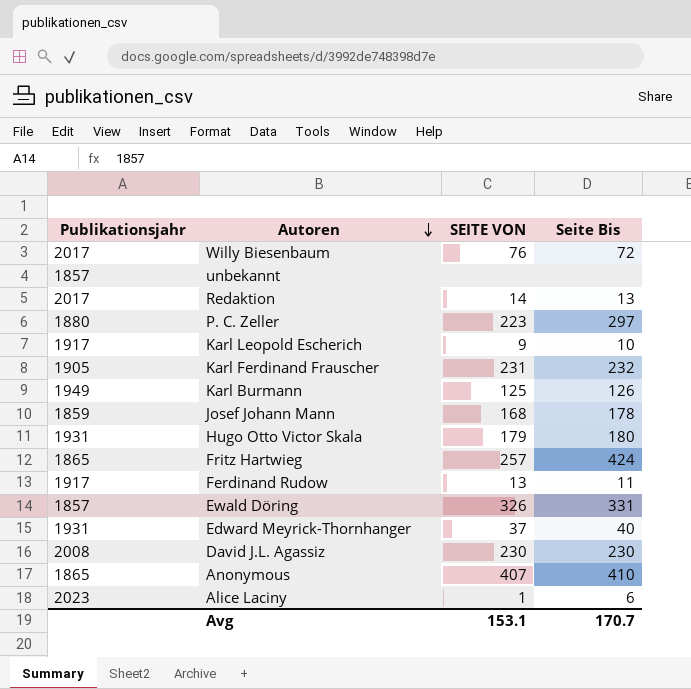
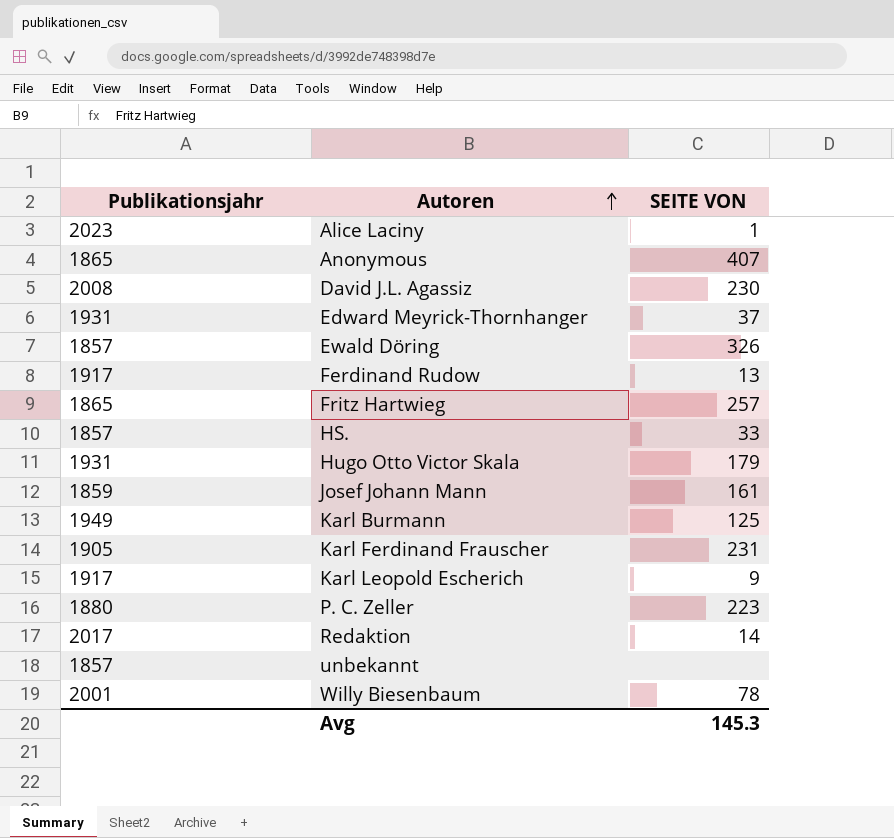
row order: Autoren descending -> Autoren ascending
column Seite Bis | position: 4 -> none
row HS.: none -> 1857 | 33
Josef Johann Mann | SEITE VON: 168 -> 161
Willy Biesenbaum | Publikationsjahr: 2017 -> 2001
Willy Biesenbaum | SEITE VON: 76 -> 78
Avg | SEITE VON: 153.1 -> 145.3

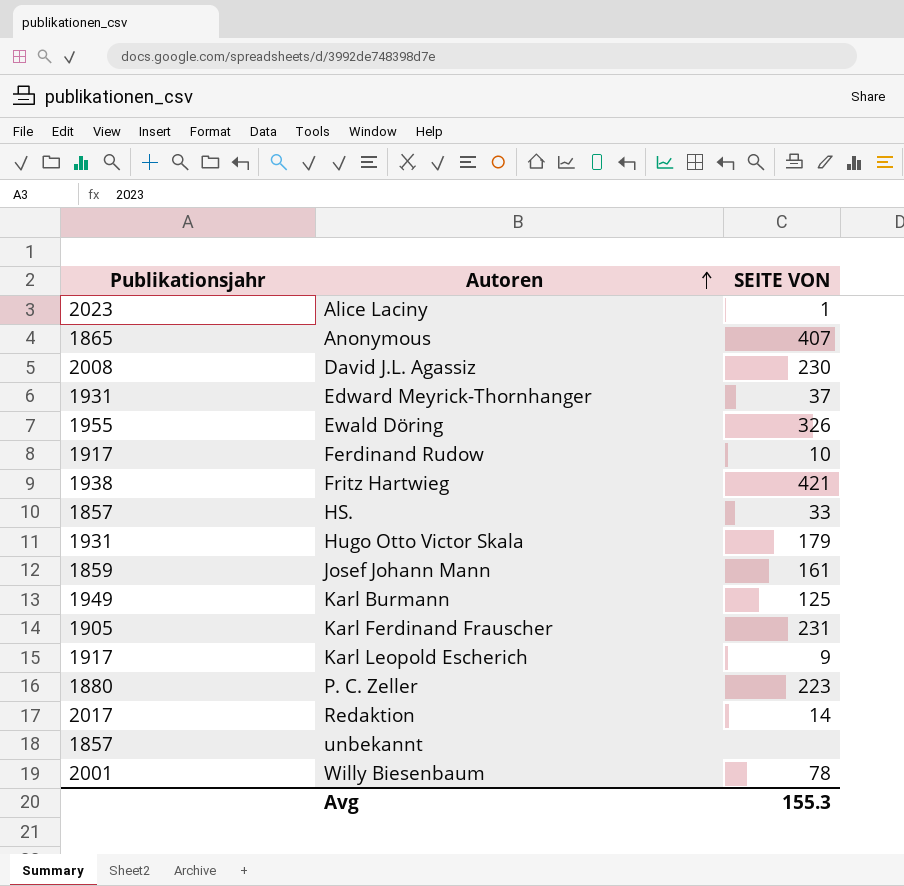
Ewald Döring | Publikationsjahr: 1857 -> 1955
Ferdinand Rudow | SEITE VON: 13 -> 10
Fritz Hartwieg | Publikationsjahr: 1865 -> 1938
Fritz Hartwieg | SEITE VON: 257 -> 421
Avg | SEITE VON: 145.3 -> 155.3

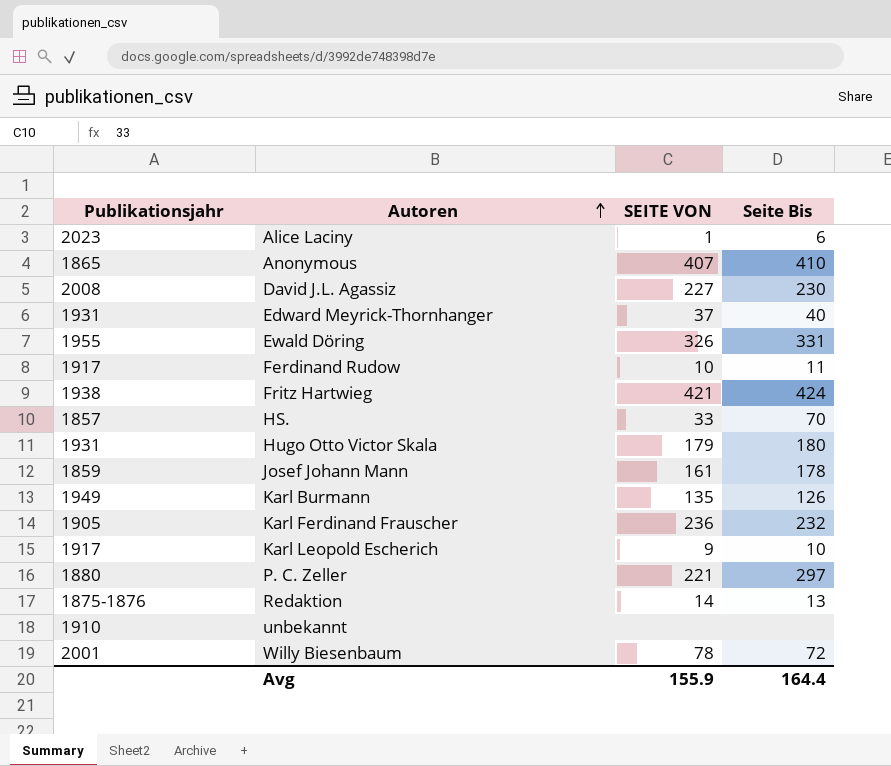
column Seite Bis | position: none -> 4
David J.L. Agassiz | SEITE VON: 230 -> 227
Karl Burmann | SEITE VON: 125 -> 135
Karl Ferdinand Frauscher | SEITE VON: 231 -> 236
P. C. Zeller | SEITE VON: 223 -> 221
Redaktion | Publikationsjahr: 2017 -> 1875-1876
unbekannt | Publikationsjahr: 1857 -> 1910
Avg | SEITE VON: 155.3 -> 155.9

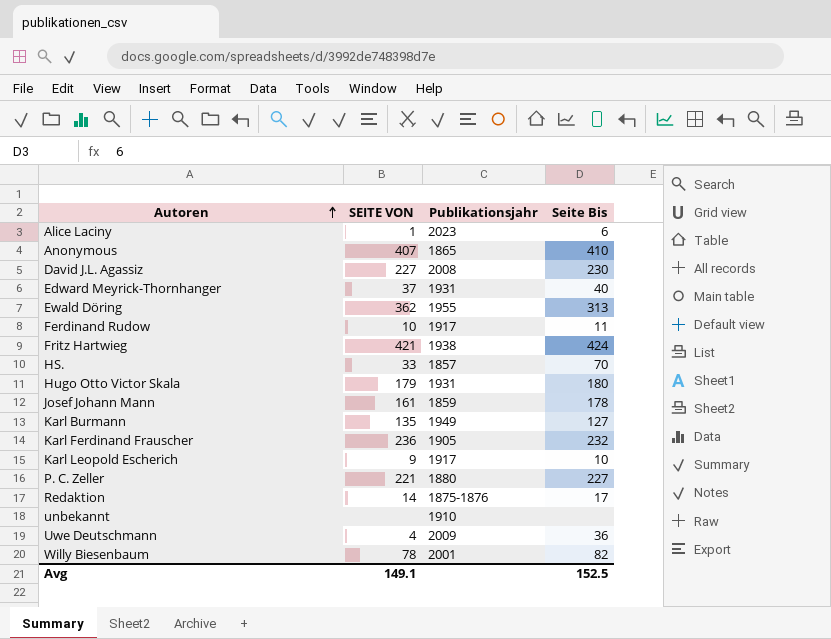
column Publikationsjahr | position: 1 -> 3
Ewald Döring | SEITE VON: 326 -> 362
Ewald Döring | Seite Bis: 331 -> 313
Karl Burmann | Seite Bis: 126 -> 127
P. C. Zeller | Seite Bis: 297 -> 227
Redaktion | Seite Bis: 13 -> 17
row Uwe Deutschmann: none -> 4 | 2009 | 36
Willy Biesenbaum | Seite Bis: 72 -> 82
Avg | SEITE VON: 155.9 -> 149.1
Avg | Seite Bis: 164.4 -> 152.5

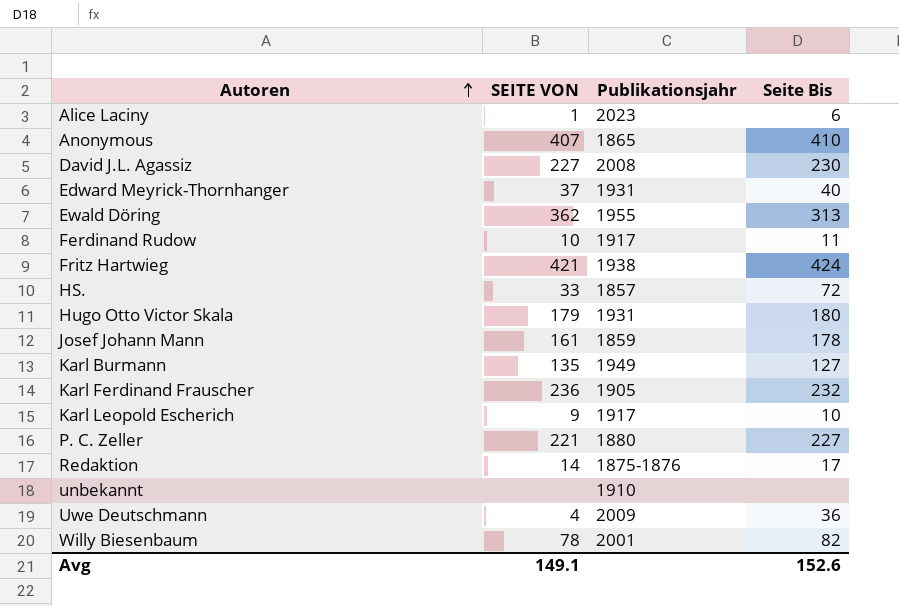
HS. | Seite Bis: 70 -> 72
Avg | Seite Bis: 152.5 -> 152.6

